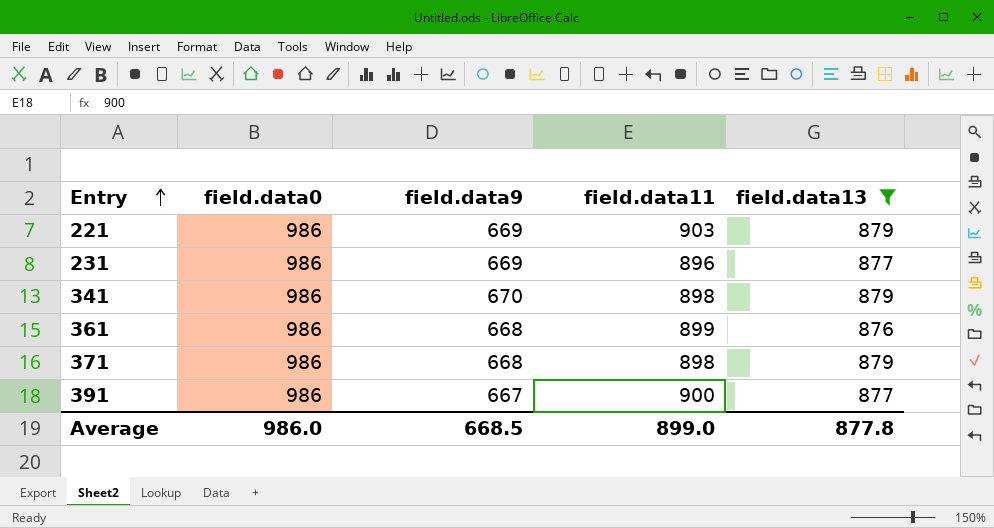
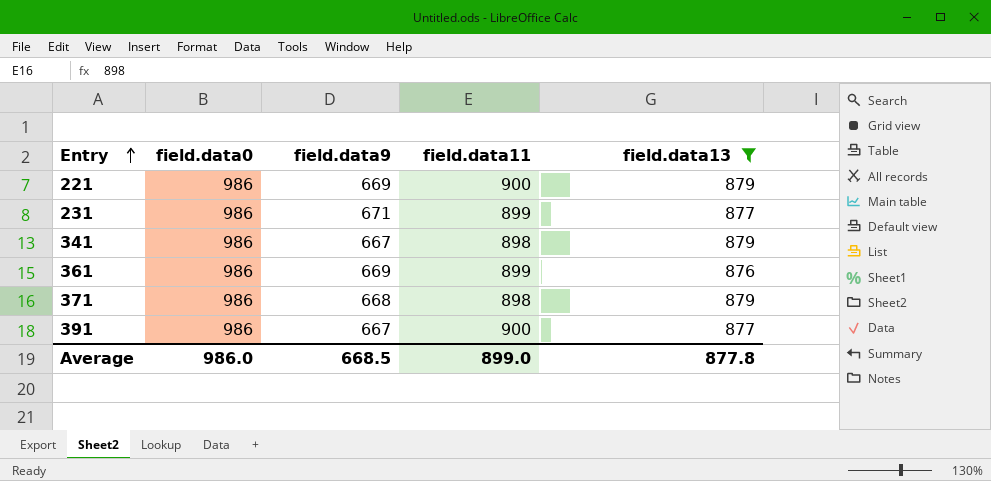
221 | field.data11: 903 -> 900
231 | field.data9: 669 -> 671
231 | field.data11: 896 -> 899
341 | field.data9: 670 -> 667
361 | field.data9: 668 -> 669

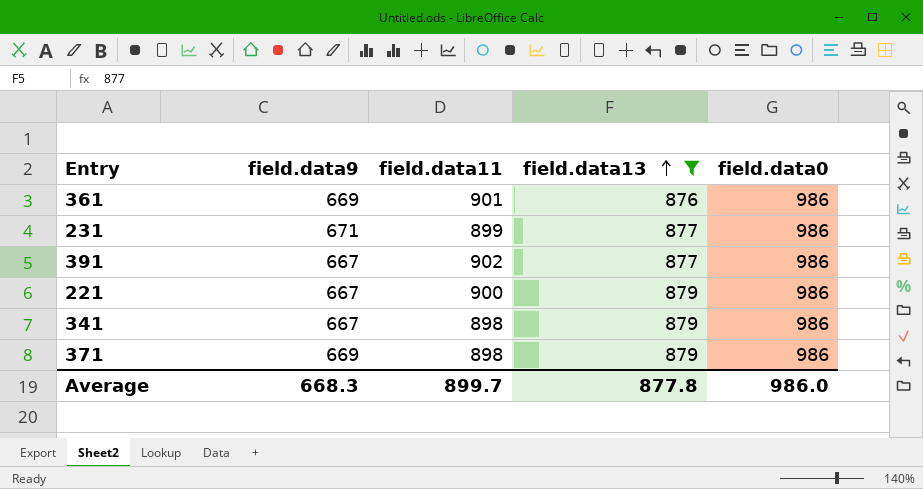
row order: Entry ascending -> field.data13 ascending
column field.data0 | position: 2 -> 5
361 | field.data11: 899 -> 901
391 | field.data11: 900 -> 902
221 | field.data9: 669 -> 667
371 | field.data9: 668 -> 669
Average | field.data9: 668.5 -> 668.3
Average | field.data11: 899.0 -> 899.7

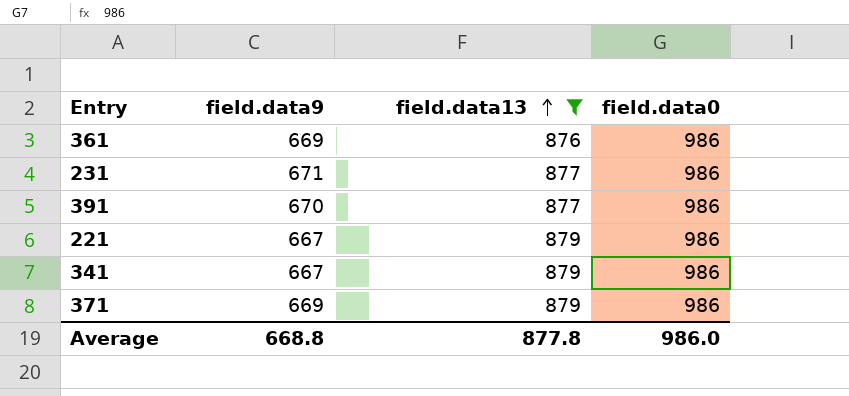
column field.data11 | position: 3 -> none
391 | field.data9: 667 -> 670
Average | field.data9: 668.3 -> 668.8

